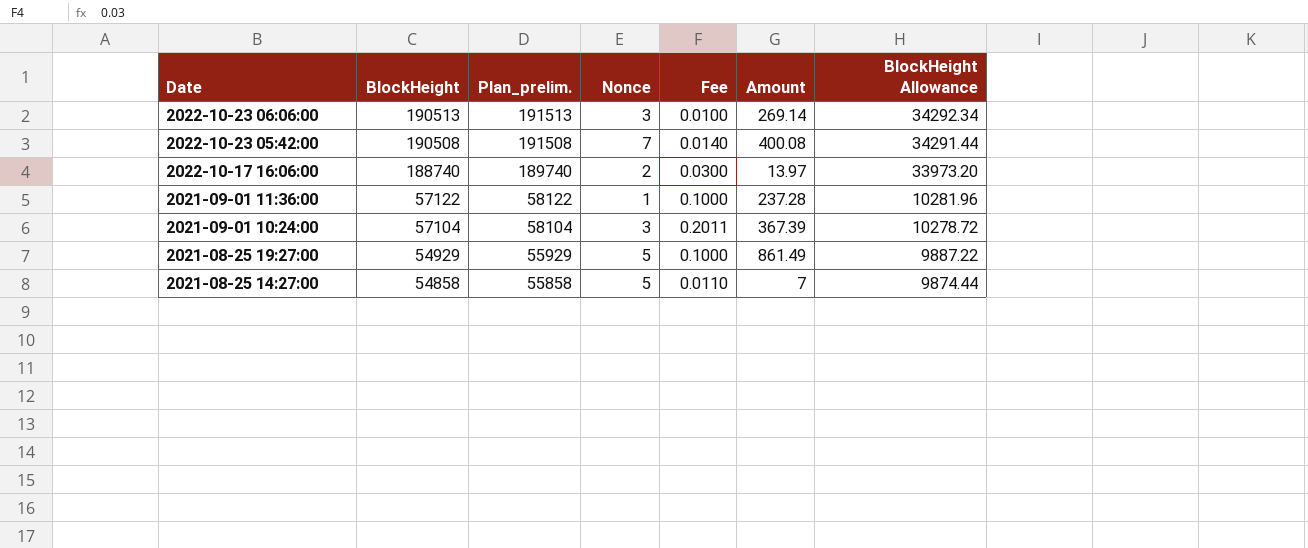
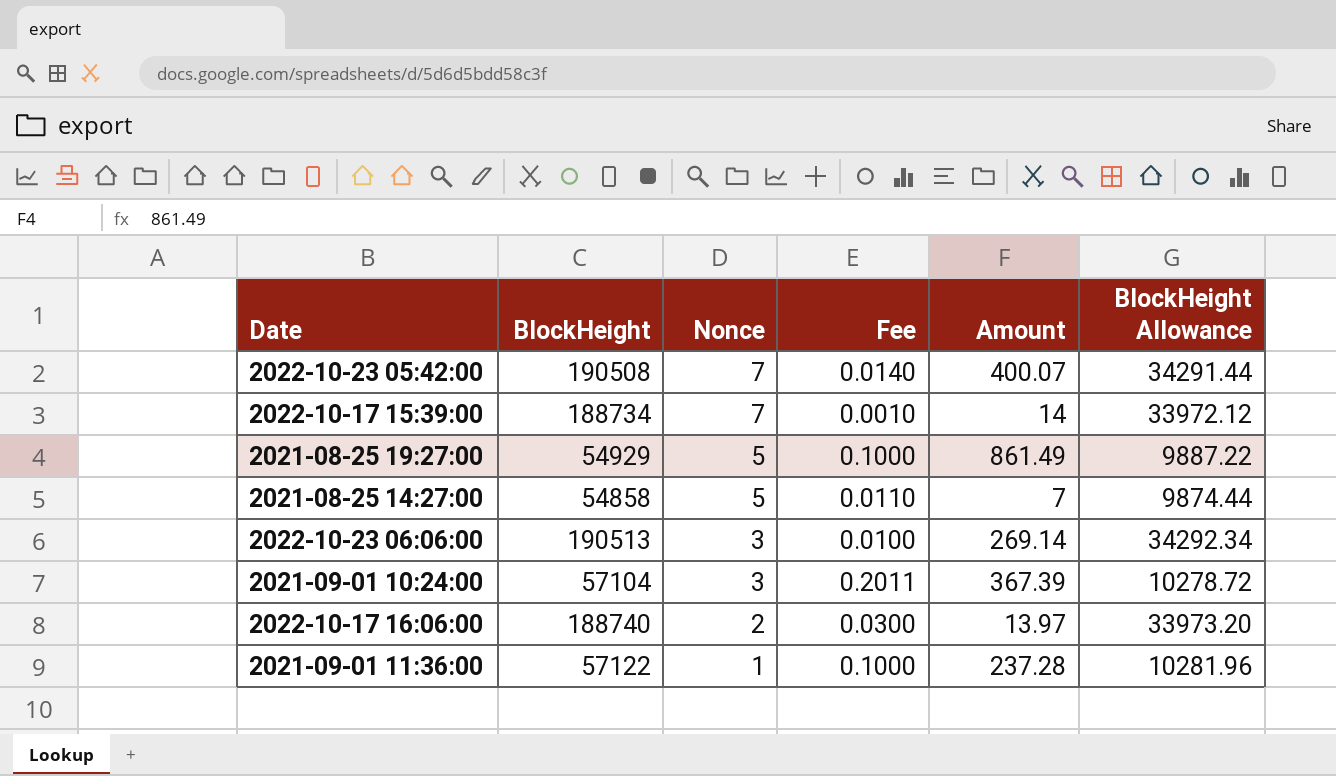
row order: Date descending -> Nonce descending
column Plan_prelim. | formula: [BlockHeight] + 1000 -> none
2022-10-23 05:42:00 | Amount: 400.08 -> 400.07
row 2022-10-17 15:39:00: none -> 188734 | 7 | 0.0010 | 14 | 33972.12

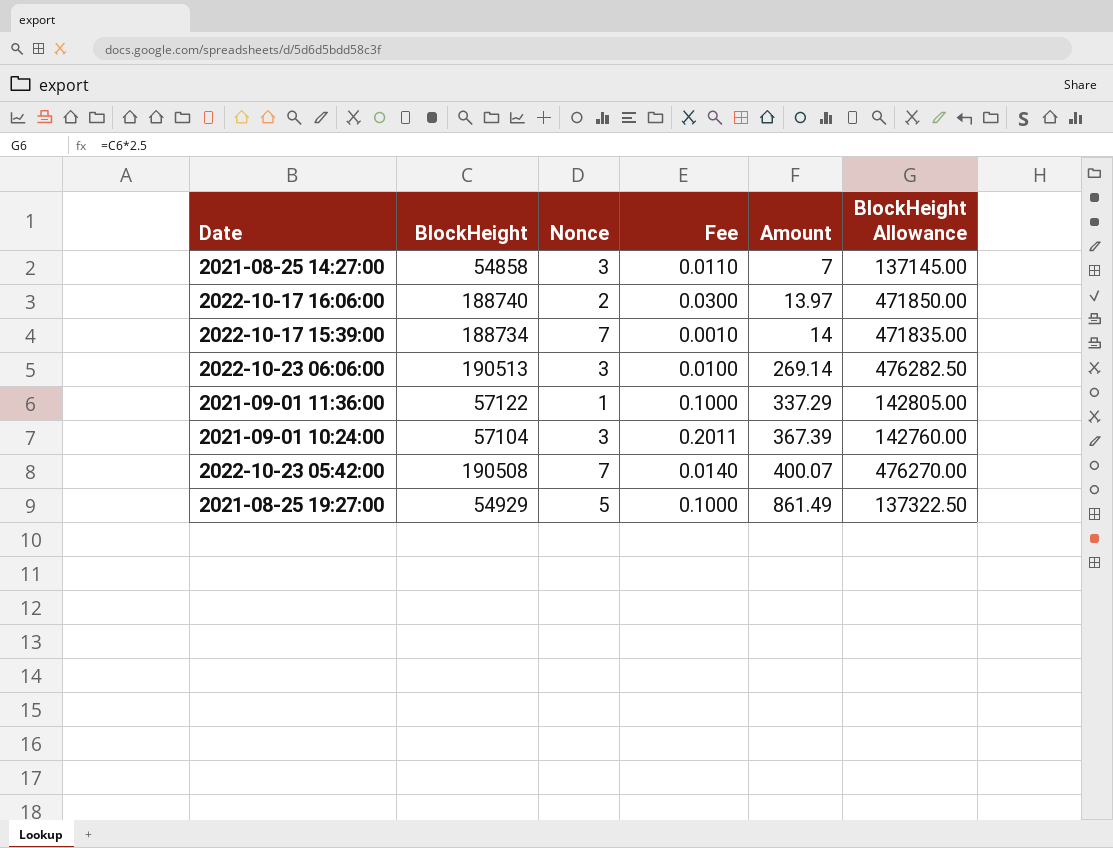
row order: Nonce descending -> Amount ascending
column BlockHeight Allowance | formula: [BlockHeight] * 0.18 -> [BlockHeight] * 2.5
2021-08-25 14:27:00 | Nonce: 5 -> 3
2021-09-01 11:36:00 | Amount: 237.28 -> 337.29

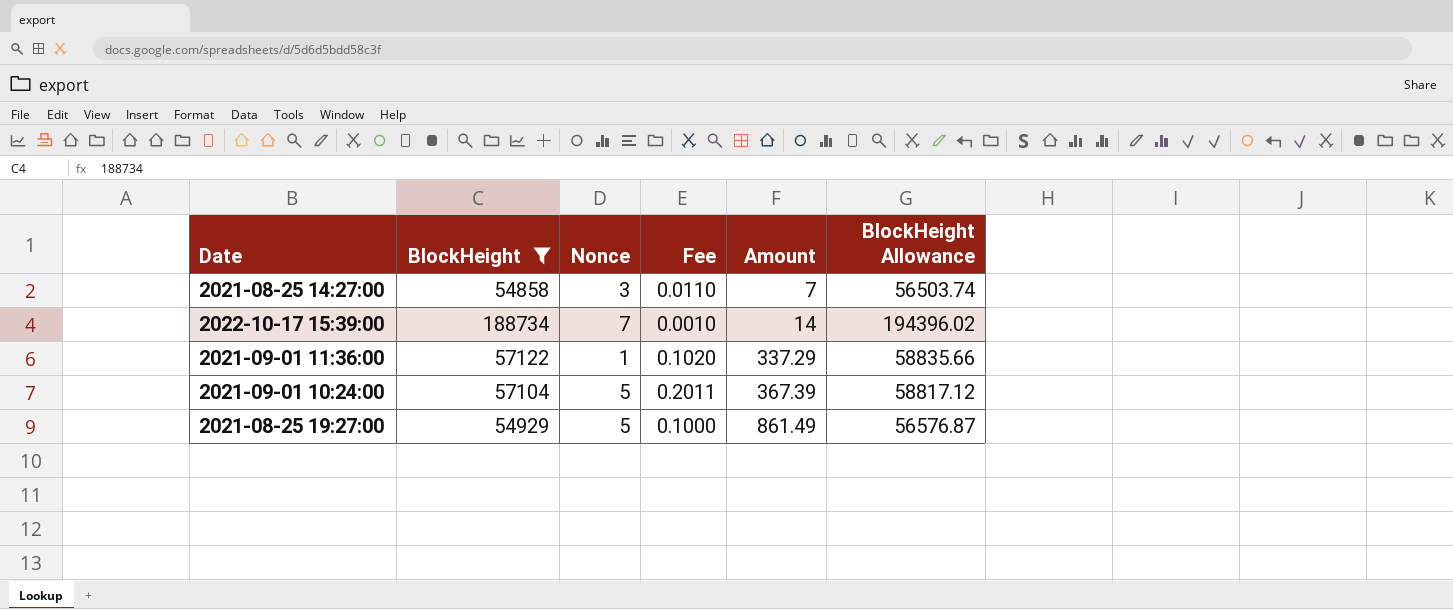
filter: none -> BlockHeight <= 188734
column BlockHeight Allowance | formula: [BlockHeight] * 2.5 -> [BlockHeight] * 1.03
2021-09-01 11:36:00 | Fee: 0.1000 -> 0.1020
2021-09-01 10:24:00 | Nonce: 3 -> 5

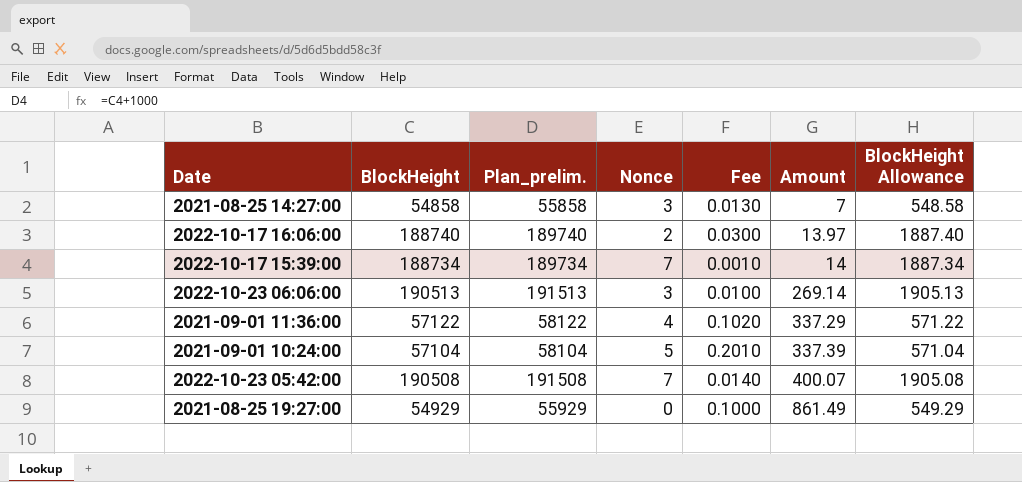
filter: BlockHeight <= 188734 -> none
column Plan_prelim. | formula: none -> [BlockHeight] + 1000
column BlockHeight Allowance | formula: [BlockHeight] * 1.03 -> [BlockHeight] * 0.01
2021-08-25 14:27:00 | Fee: 0.0110 -> 0.0130
2021-09-01 11:36:00 | Nonce: 1 -> 4
2021-09-01 10:24:00 | Fee: 0.2011 -> 0.2010
2021-09-01 10:24:00 | Amount: 367.39 -> 337.39
2021-08-25 19:27:00 | Nonce: 5 -> 0

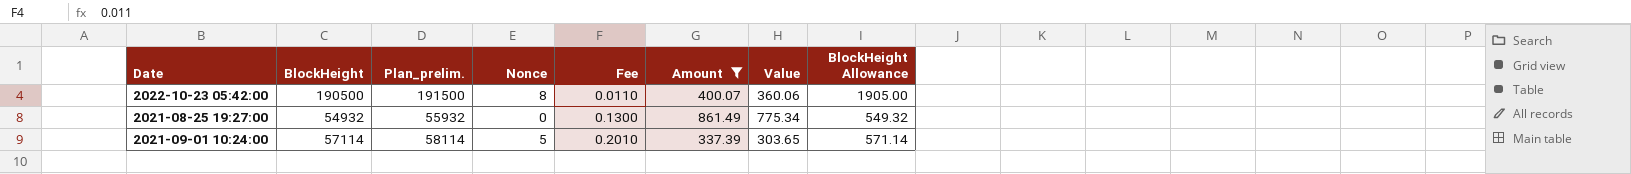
filter: none -> Amount >= 337.39
row order: Amount ascending -> Fee ascending
column Value | formula: none -> [Amount] * 0.9
2022-10-23 05:42:00 | BlockHeight: 190508 -> 190500
2022-10-23 05:42:00 | Plan_prelim.: 191508 -> 191500
2022-10-23 05:42:00 | Nonce: 7 -> 8
2022-10-23 05:42:00 | Fee: 0.0140 -> 0.0110
2022-10-23 05:42:00 | BlockHeight Allowance: 1905.08 -> 1905.00
2021-08-25 19:27:00 | BlockHeight: 54929 -> 54932
2021-08-25 19:27:00 | Plan_prelim.: 55929 -> 55932
2021-08-25 19:27:00 | Fee: 0.1000 -> 0.1300
2021-08-25 19:27:00 | BlockHeight Allowance: 549.29 -> 549.32
2021-09-01 10:24:00 | BlockHeight: 57104 -> 57114
2021-09-01 10:24:00 | Plan_prelim.: 58104 -> 58114
2021-09-01 10:24:00 | BlockHeight Allowance: 571.04 -> 571.14

